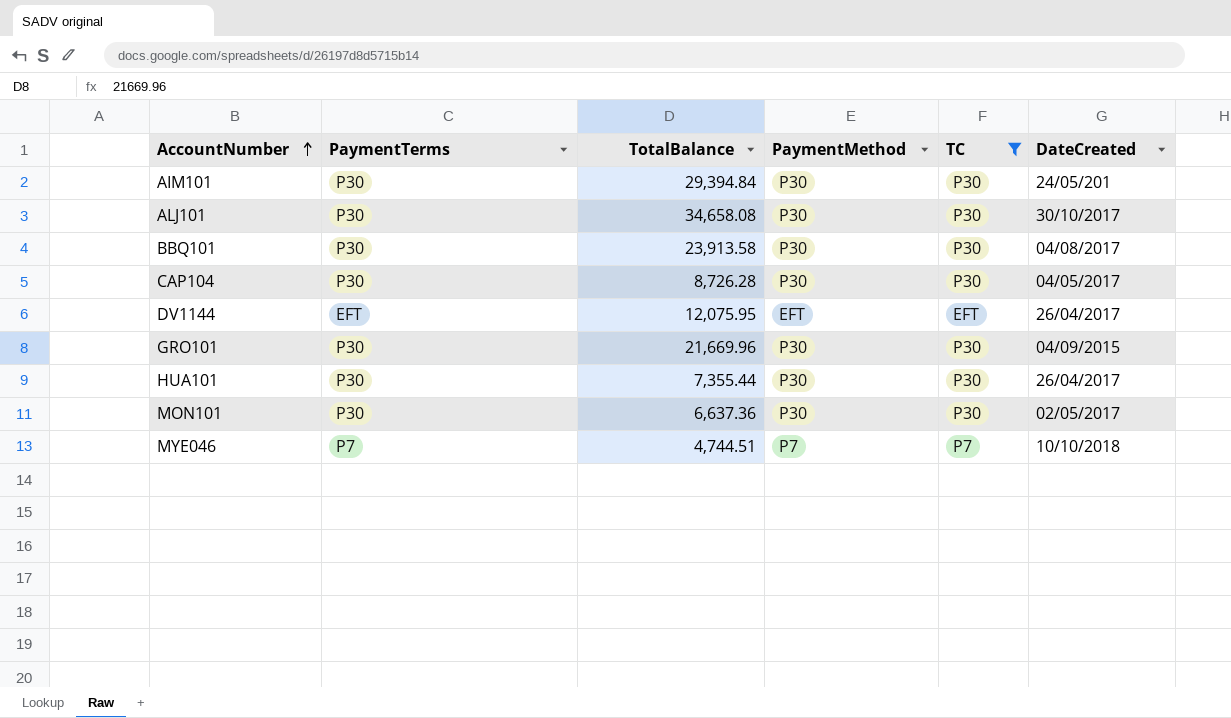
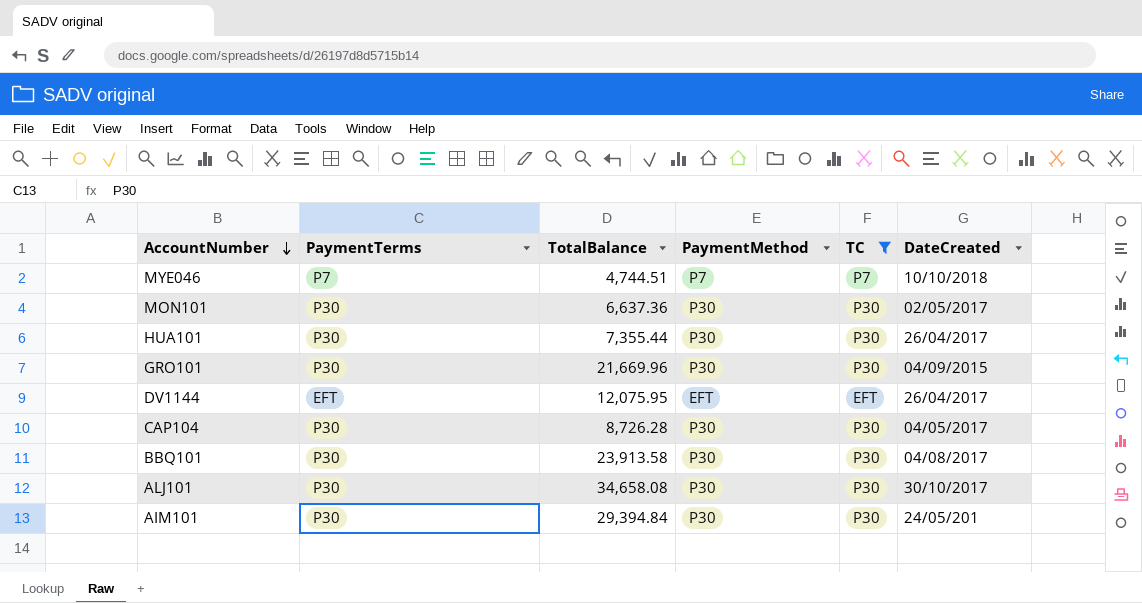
row order: AccountNumber ascending -> AccountNumber descending

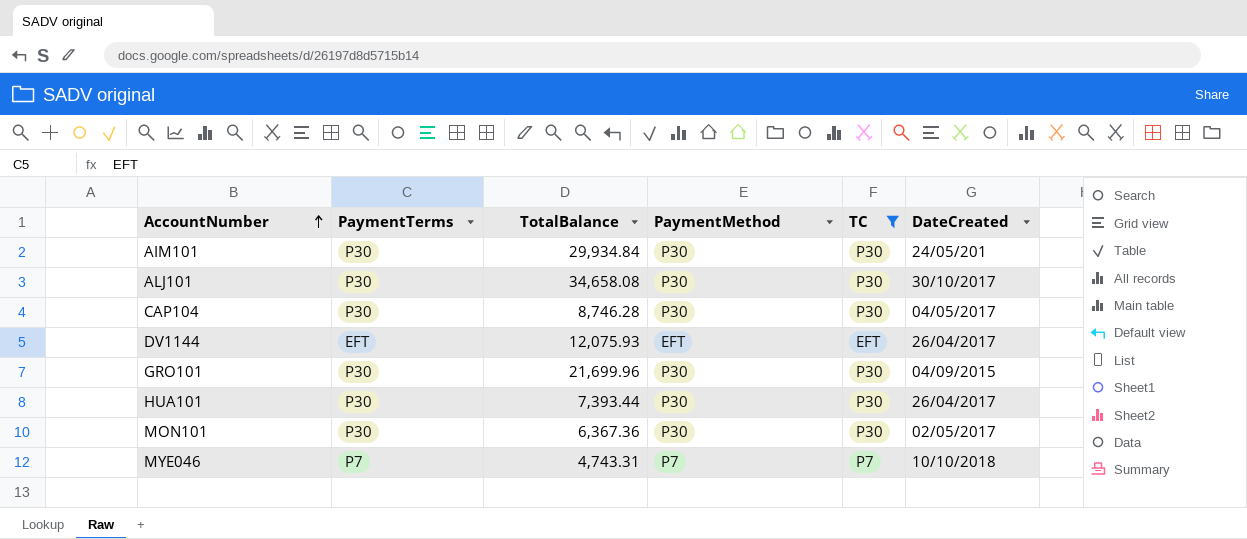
row order: AccountNumber descending -> AccountNumber ascending
row BBQ101: P30 | 23,913.58 | P30 | P30 | 04/08/2017 -> none
AIM101 | TotalBalance: 29,394.84 -> 29,934.84
CAP104 | TotalBalance: 8,726.28 -> 8,746.28
DV1144 | TotalBalance: 12,075.95 -> 12,075.93
GRO101 | TotalBalance: 21,669.96 -> 21,699.96
HUA101 | TotalBalance: 7,355.44 -> 7,393.44
MON101 | TotalBalance: 6,637.36 -> 6,367.36
MYE046 | TotalBalance: 4,744.51 -> 4,743.31

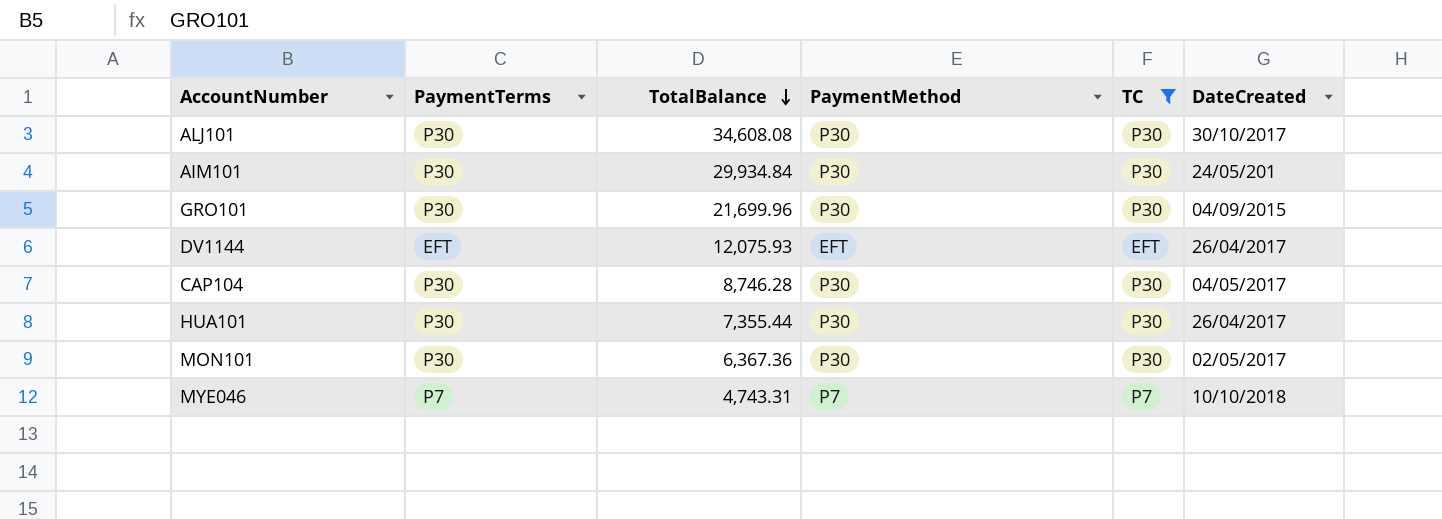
row order: AccountNumber ascending -> TotalBalance descending
ALJ101 | TotalBalance: 34,658.08 -> 34,608.08
HUA101 | TotalBalance: 7,393.44 -> 7,355.44

